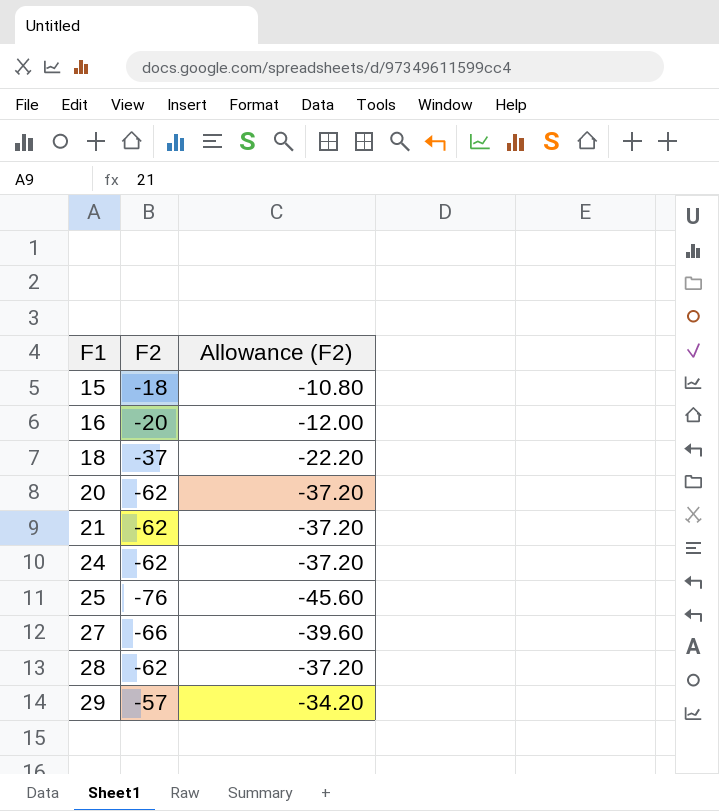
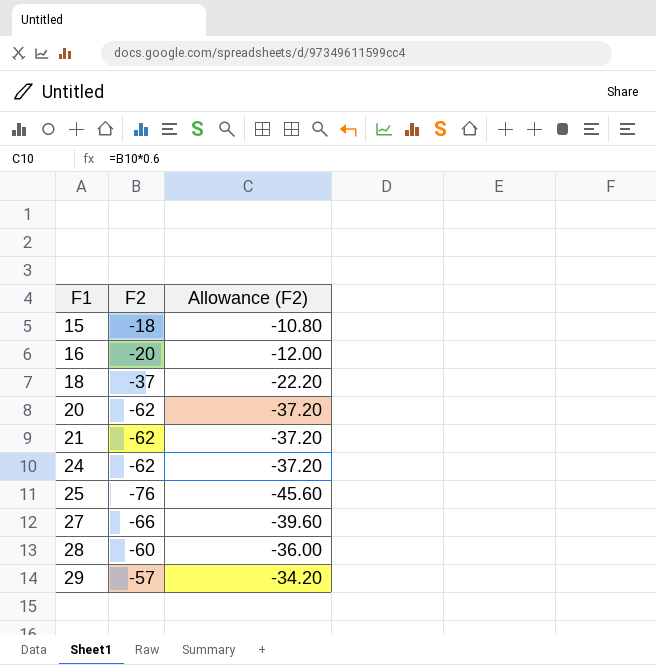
28 | F2: -62 -> -60
28 | Allowance (F2): -37.20 -> -36.00

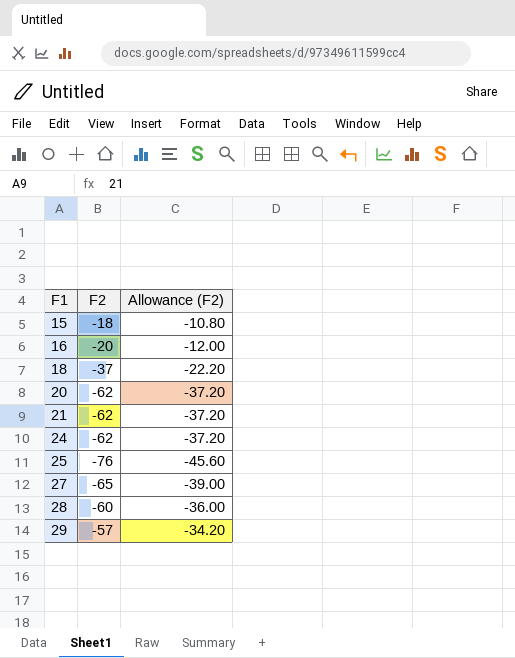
27 | F2: -66 -> -65
27 | Allowance (F2): -39.60 -> -39.00

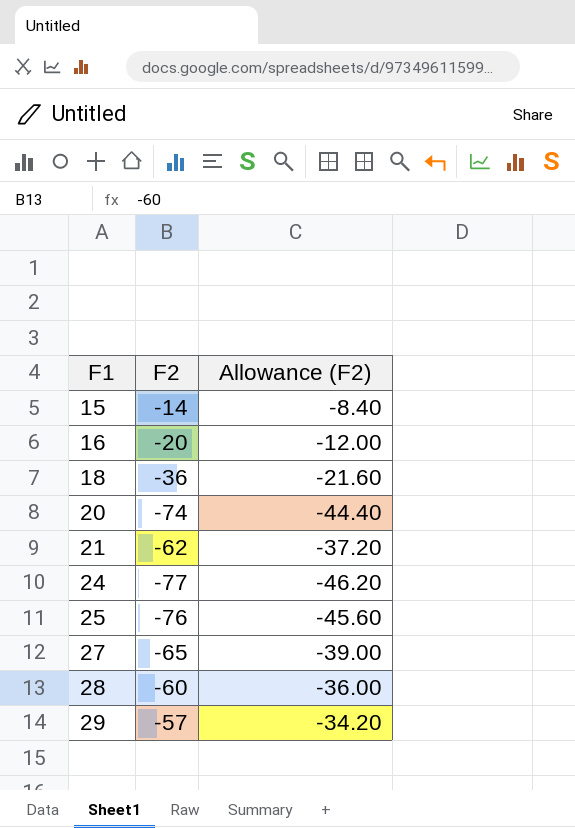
15 | F2: -18 -> -14
15 | Allowance (F2): -10.80 -> -8.40
18 | F2: -37 -> -36
18 | Allowance (F2): -22.20 -> -21.60
20 | F2: -62 -> -74
20 | Allowance (F2): -37.20 -> -44.40
24 | F2: -62 -> -77
24 | Allowance (F2): -37.20 -> -46.20

